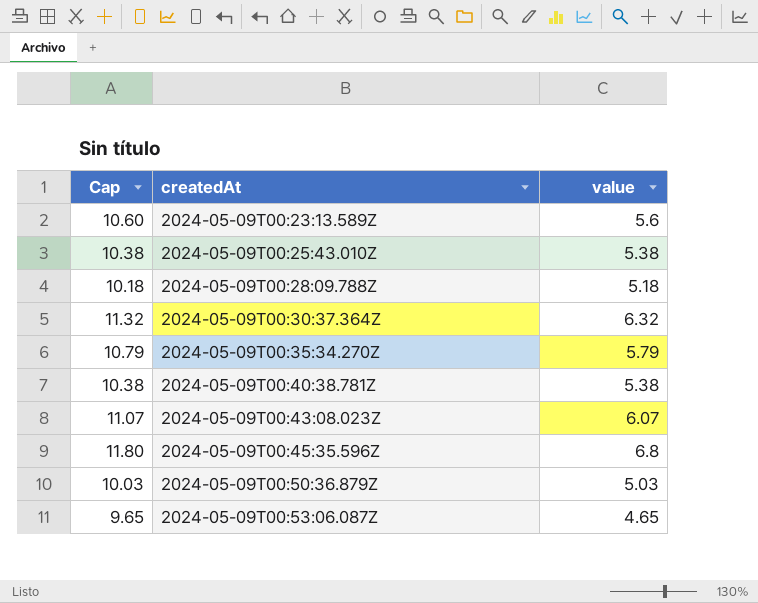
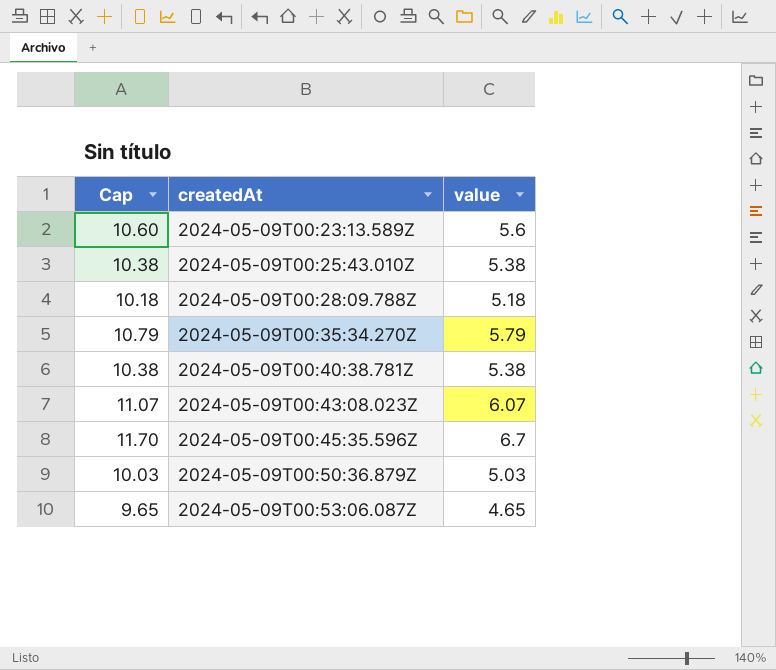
row 2024-05-09T00:30:37.364Z: 11.32 | 6.32 -> none
2024-05-09T00:45:35.596Z | Cap: 11.80 -> 11.70
2024-05-09T00:45:35.596Z | value: 6.8 -> 6.7

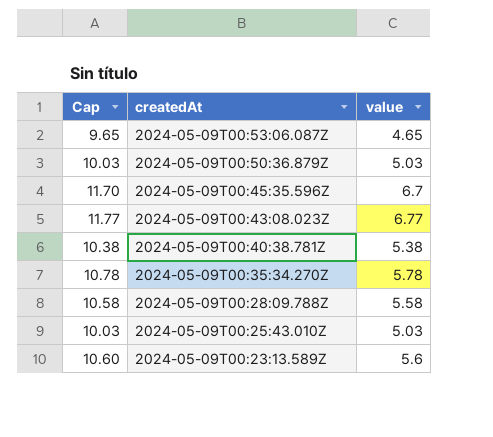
row order: createdAt ascending -> createdAt descending
2024-05-09T00:43:08.023Z | Cap: 11.07 -> 11.77
2024-05-09T00:43:08.023Z | value: 6.07 -> 6.77
2024-05-09T00:35:34.270Z | Cap: 10.79 -> 10.78
2024-05-09T00:35:34.270Z | value: 5.79 -> 5.78
2024-05-09T00:28:09.788Z | Cap: 10.18 -> 10.58
2024-05-09T00:28:09.788Z | value: 5.18 -> 5.58
2024-05-09T00:25:43.010Z | Cap: 10.38 -> 10.03
2024-05-09T00:25:43.010Z | value: 5.38 -> 5.03

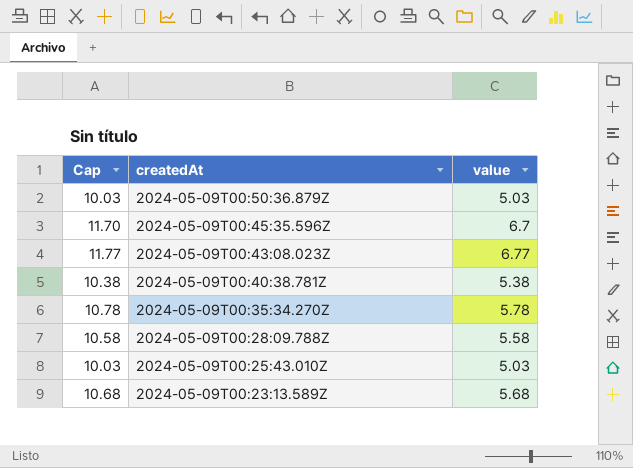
row 2024-05-09T00:53:06.087Z: 9.65 | 4.65 -> none
2024-05-09T00:23:13.589Z | Cap: 10.60 -> 10.68
2024-05-09T00:23:13.589Z | value: 5.6 -> 5.68

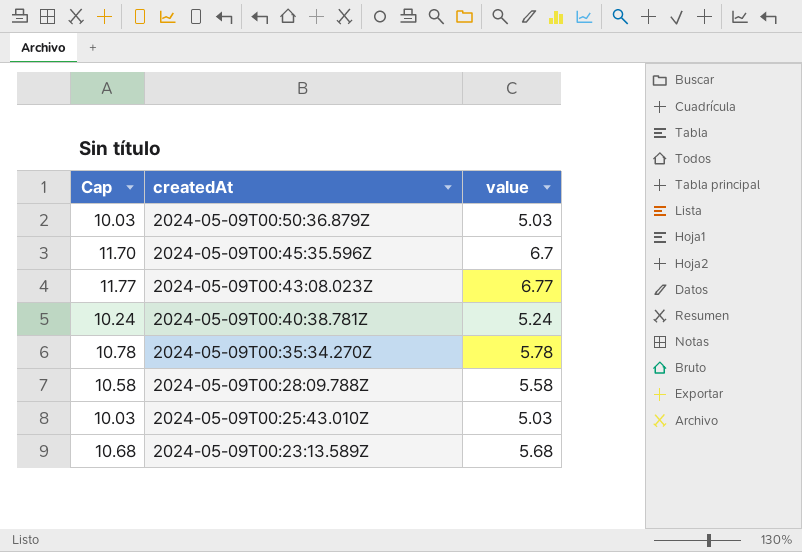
2024-05-09T00:40:38.781Z | Cap: 10.38 -> 10.24
2024-05-09T00:40:38.781Z | value: 5.38 -> 5.24

